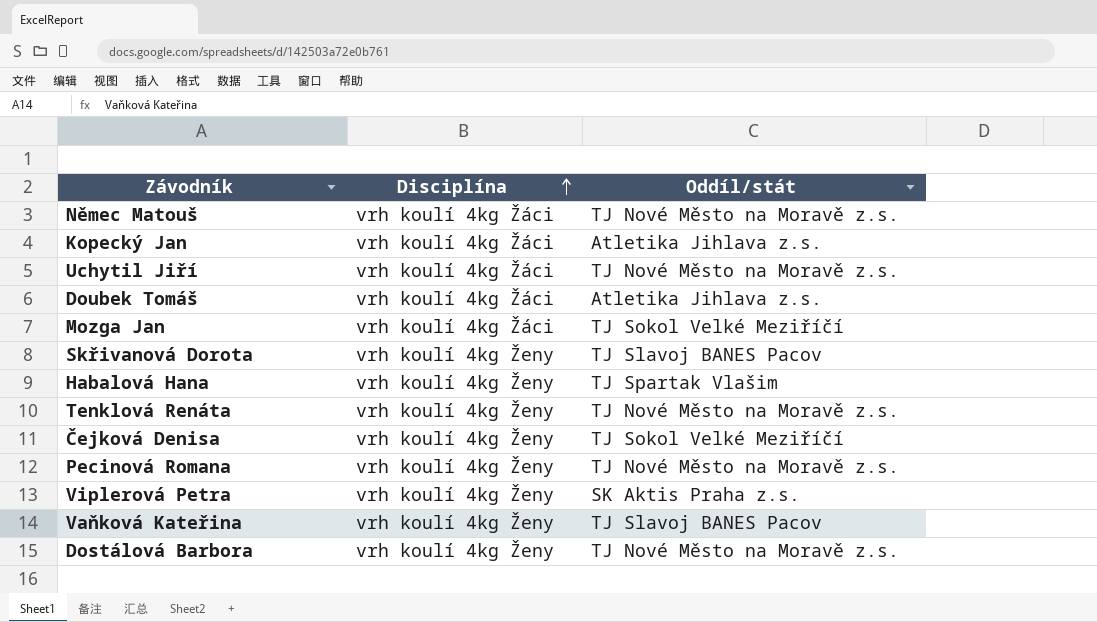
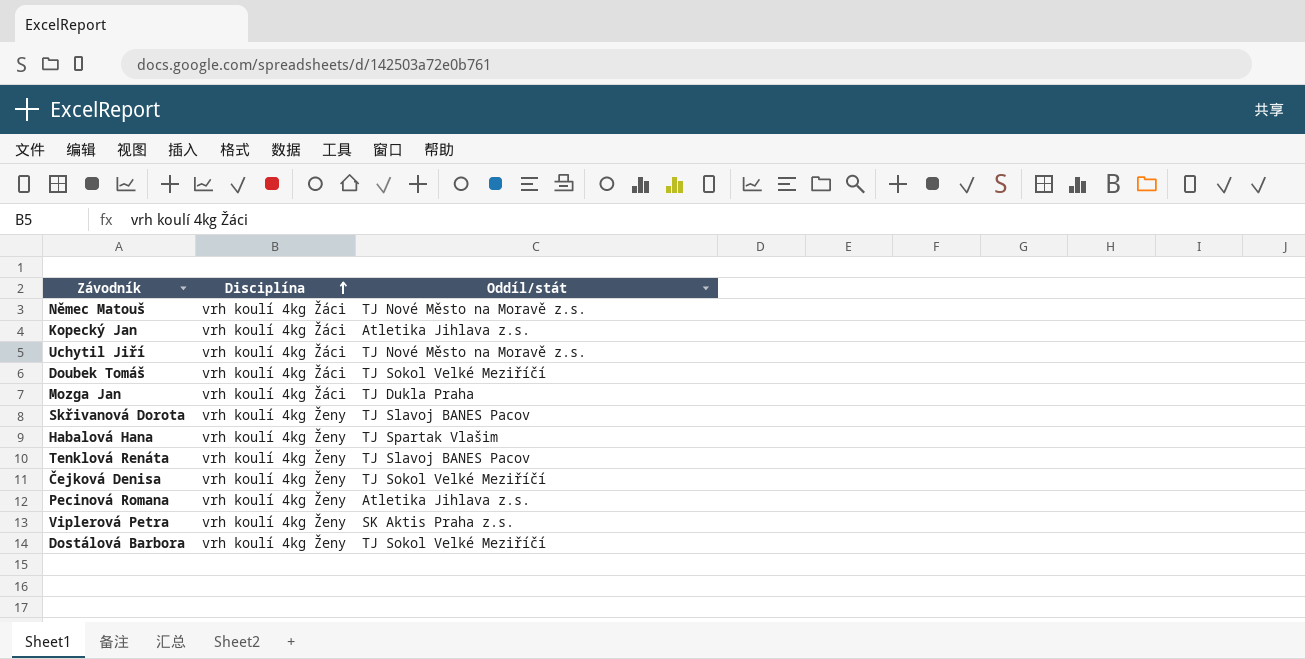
row Vaňková Kateřina: vrh koulí 4kg Ženy | TJ Slavoj BANES Pacov -> none
Doubek Tomáš | Oddíl/stát: Atletika Jihlava z.s. -> TJ Sokol Velké Meziříčí
Mozga Jan | Oddíl/stát: TJ Sokol Velké Meziříčí -> TJ Dukla Praha
Tenklová Renáta | Oddíl/stát: TJ Nové Město na Moravě z.s. -> TJ Slavoj BANES Pacov
Pecinová Romana | Oddíl/stát: TJ Nové Město na Moravě z.s. -> Atletika Jihlava z.s.
Dostálová Barbora | Oddíl/stát: TJ Nové Město na Moravě z.s. -> TJ Sokol Velké Meziříčí

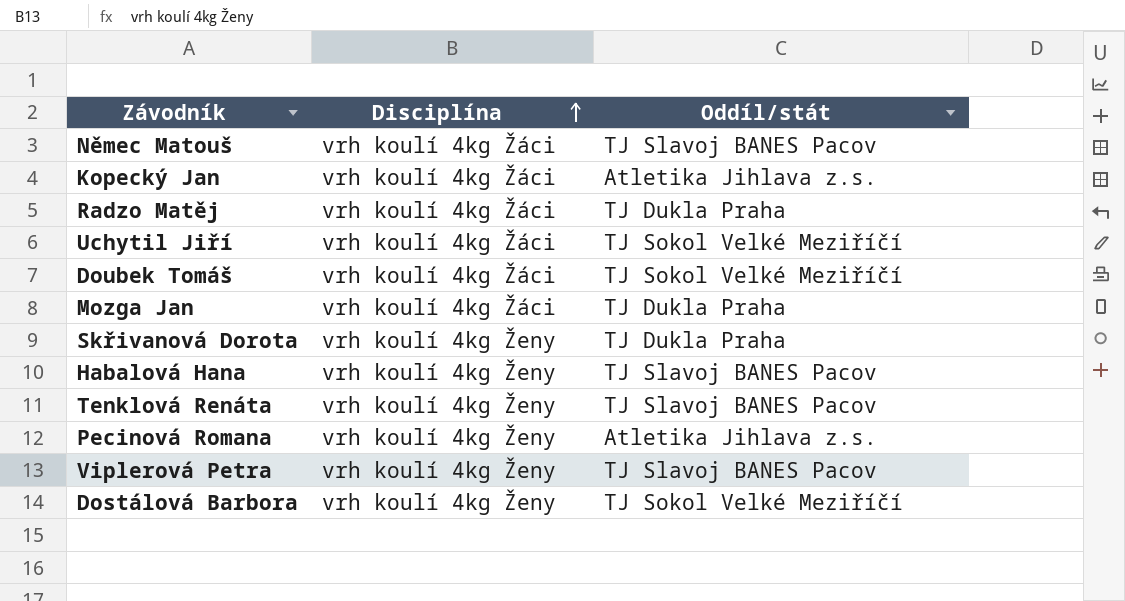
row Čejková Denisa: vrh koulí 4kg Ženy | TJ Sokol Velké Meziříčí -> none
Němec Matouš | Oddíl/stát: TJ Nové Město na Moravě z.s. -> TJ Slavoj BANES Pacov
row Radzo Matěj: none -> vrh koulí 4kg Žáci | TJ Dukla Praha
Uchytil Jiří | Oddíl/stát: TJ Nové Město na Moravě z.s. -> TJ Sokol Velké Meziříčí
Skřivanová Dorota | Oddíl/stát: TJ Slavoj BANES Pacov -> TJ Dukla Praha
Habalová Hana | Oddíl/stát: TJ Spartak Vlašim -> TJ Slavoj BANES Pacov
Viplerová Petra | Oddíl/stát: SK Aktis Praha z.s. -> TJ Slavoj BANES Pacov

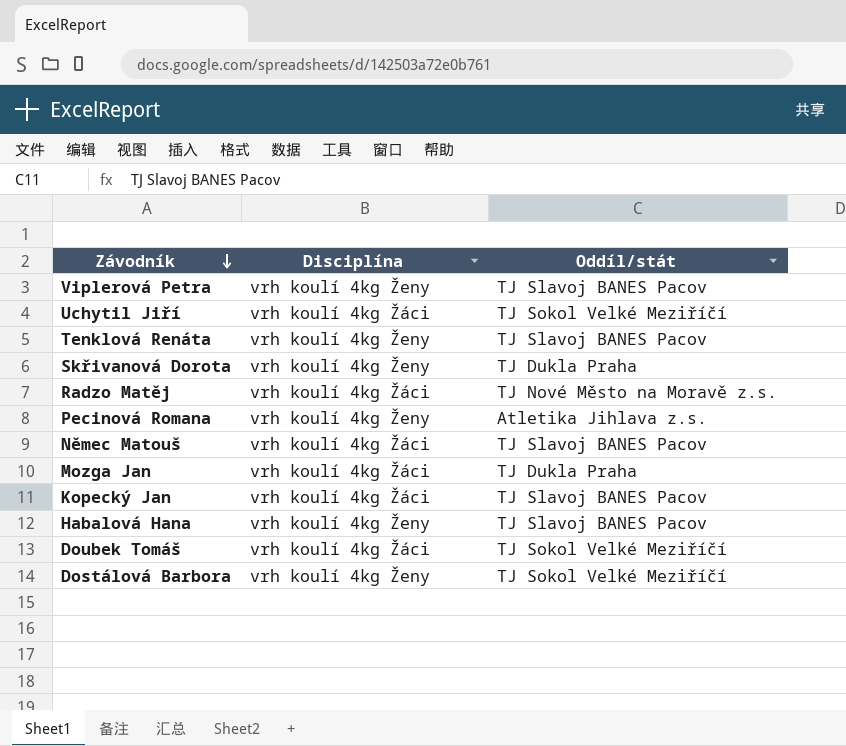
row order: Disciplína ascending -> Závodník descending
Radzo Matěj | Oddíl/stát: TJ Dukla Praha -> TJ Nové Město na Moravě z.s.
Kopecký Jan | Oddíl/stát: Atletika Jihlava z.s. -> TJ Slavoj BANES Pacov

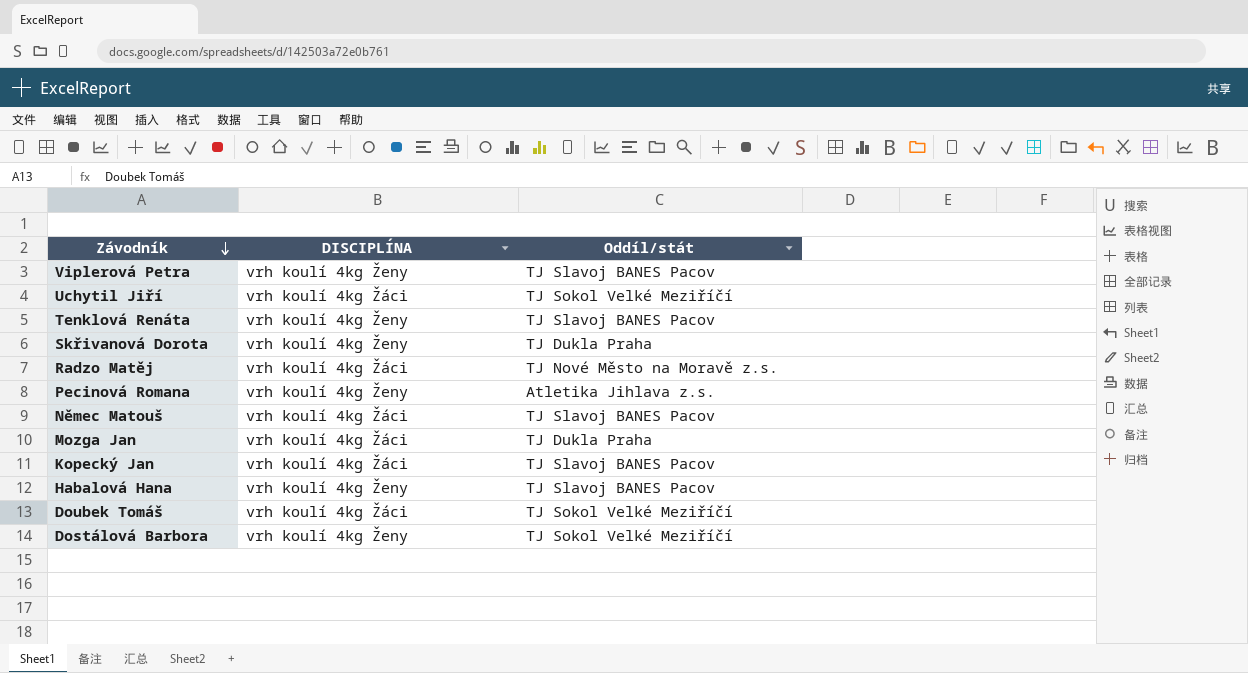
column name: Disciplína -> DISCIPLÍNA

